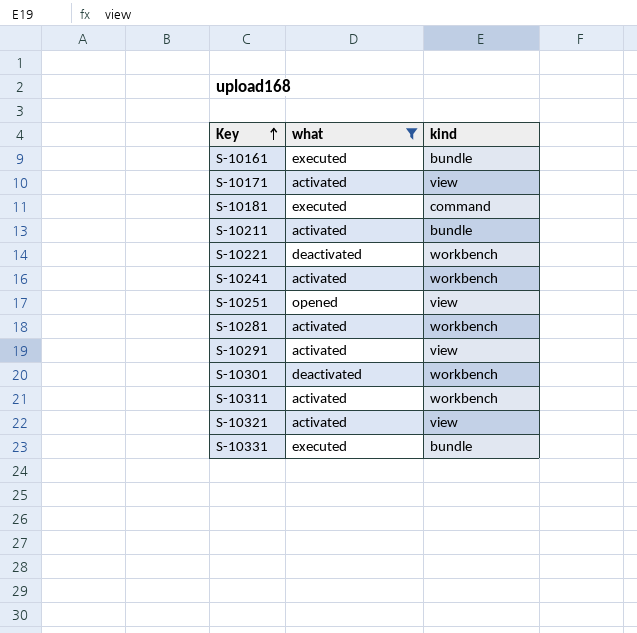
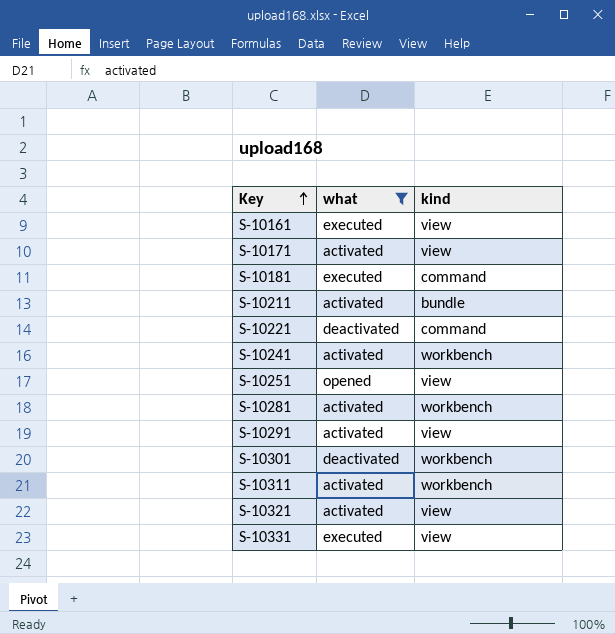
S-10161 | kind: bundle -> view
S-10221 | kind: workbench -> command
S-10331 | kind: bundle -> view

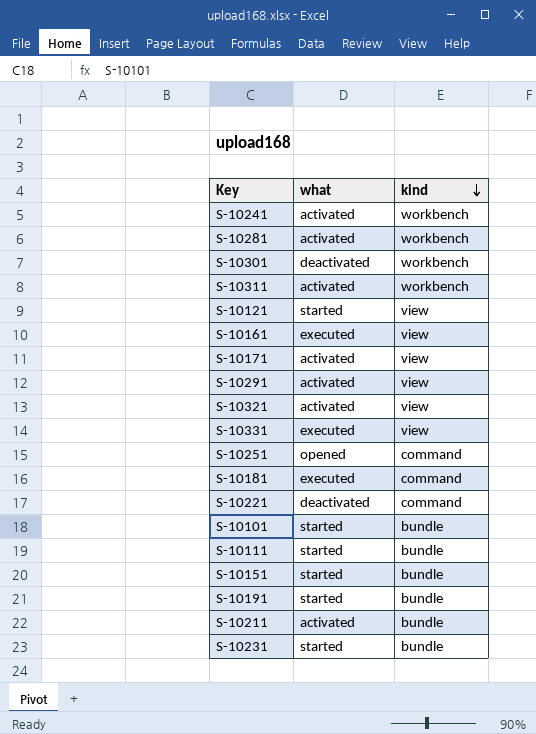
filter: what != started -> none
row order: Key ascending -> kind descending
S-10251 | kind: view -> command

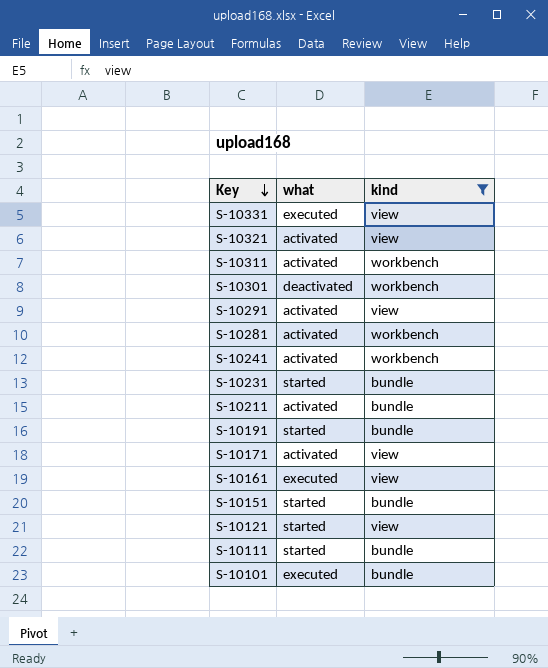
filter: none -> kind != command
row order: kind descending -> Key descending
S-10101 | what: started -> executed

